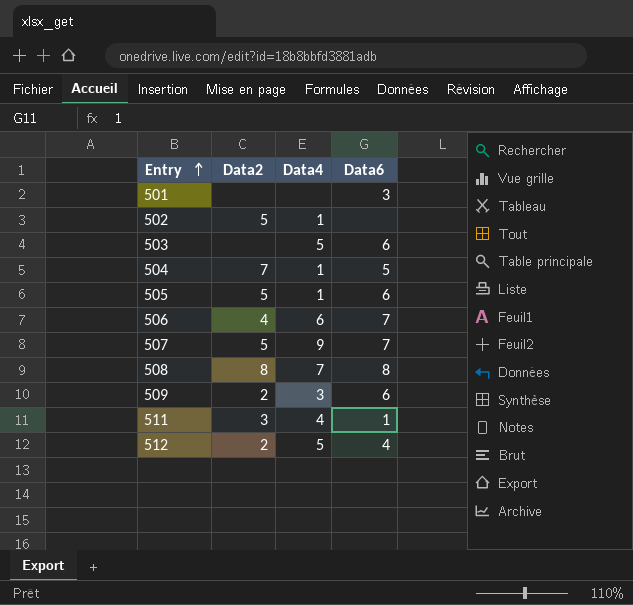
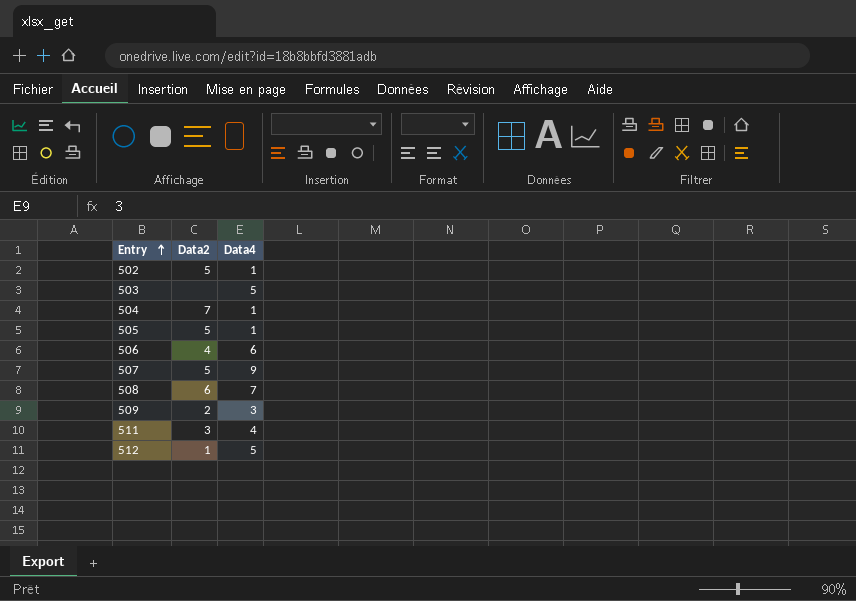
column Data6 | position: 4 -> none
row 501: none | none | 3 -> none
508 | Data2: 8 -> 6
512 | Data2: 2 -> 1

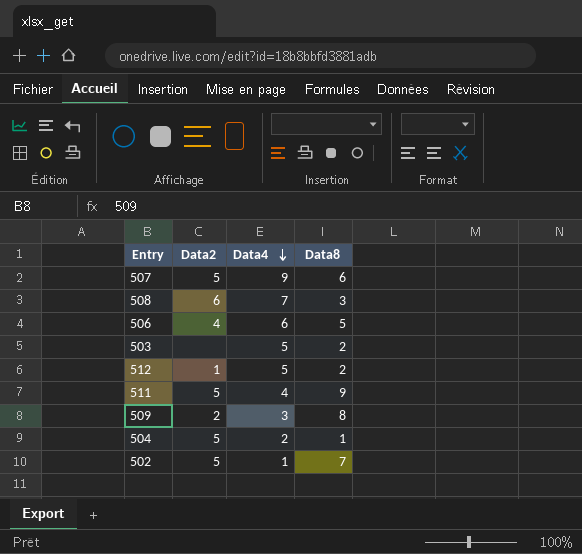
row order: Entry ascending -> Data4 descending
column Data8 | position: none -> 4
row 505: 5 | 1 -> none
511 | Data2: 3 -> 5
504 | Data2: 7 -> 5
504 | Data4: 1 -> 2

